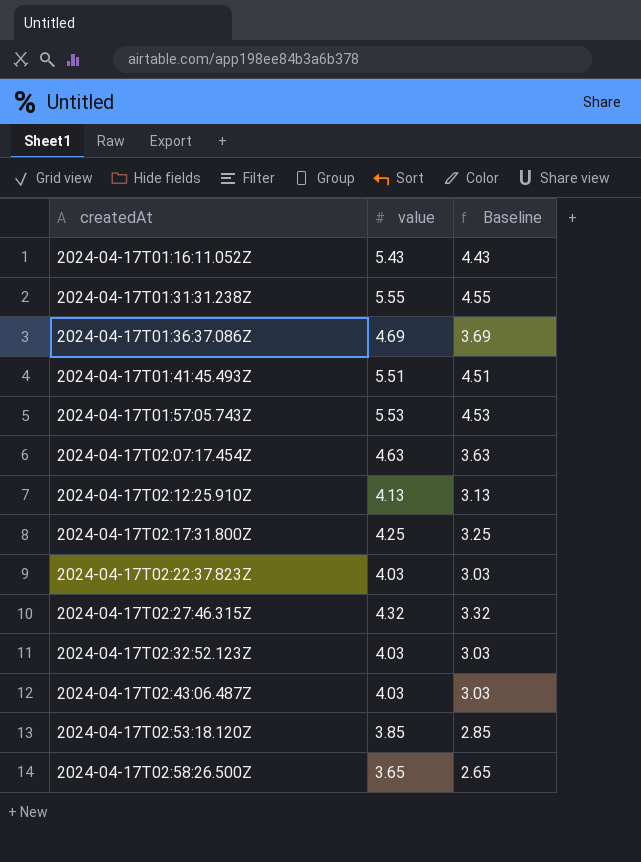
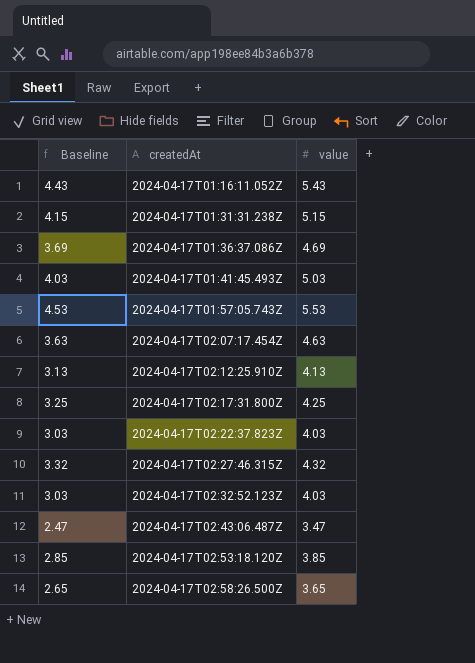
column Baseline | position: 3 -> 1
2024-04-17T01:31:31.238Z | Baseline: 4.55 -> 4.15
2024-04-17T01:31:31.238Z | value: 5.55 -> 5.15
2024-04-17T01:41:45.493Z | Baseline: 4.51 -> 4.03
2024-04-17T01:41:45.493Z | value: 5.51 -> 5.03
2024-04-17T02:43:06.487Z | Baseline: 3.03 -> 2.47
2024-04-17T02:43:06.487Z | value: 4.03 -> 3.47

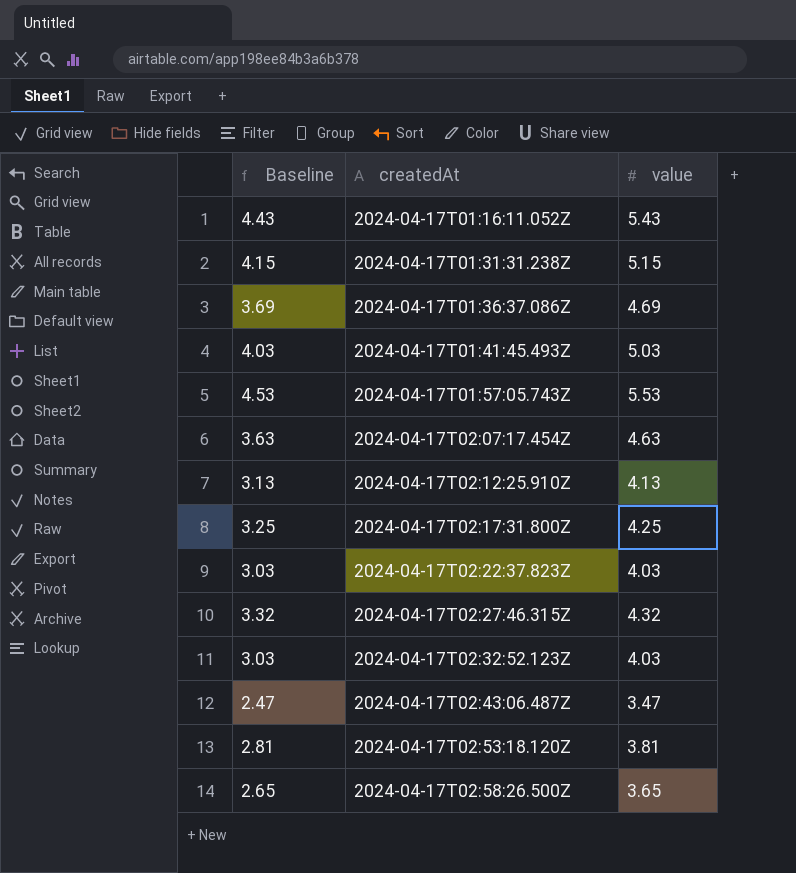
2024-04-17T02:53:18.120Z | Baseline: 2.85 -> 2.81
2024-04-17T02:53:18.120Z | value: 3.85 -> 3.81

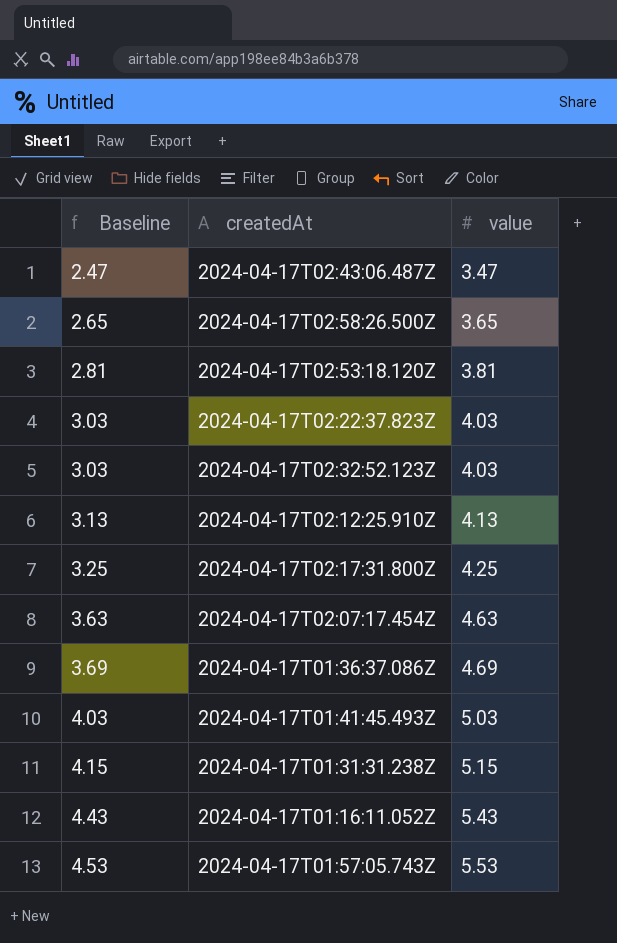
row order: createdAt ascending -> Baseline ascending
row 2024-04-17T02:27:46.315Z: 3.32 | 4.32 -> none

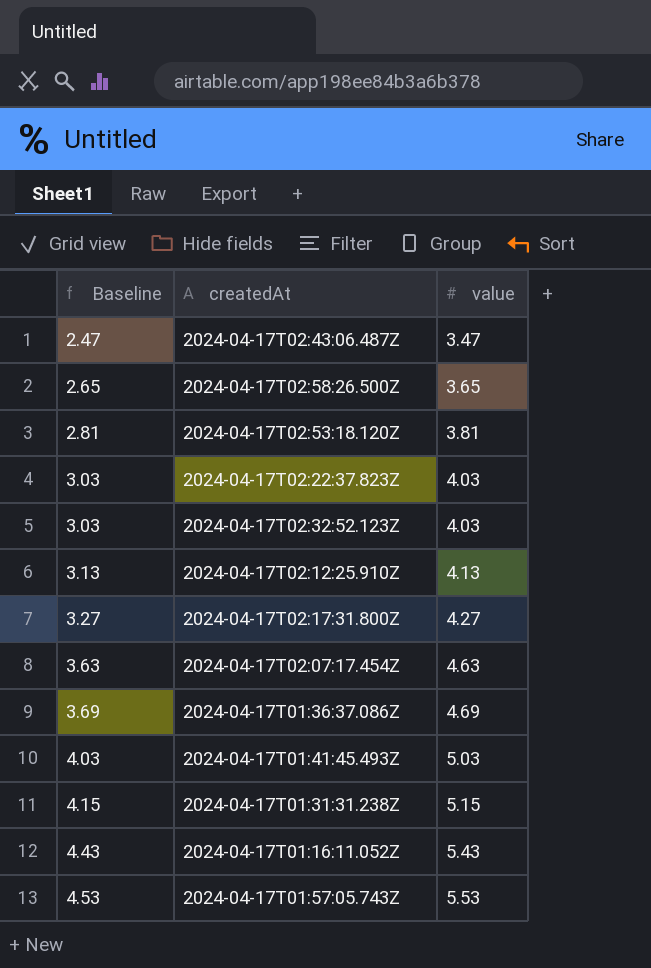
2024-04-17T02:17:31.800Z | Baseline: 3.25 -> 3.27
2024-04-17T02:17:31.800Z | value: 4.25 -> 4.27

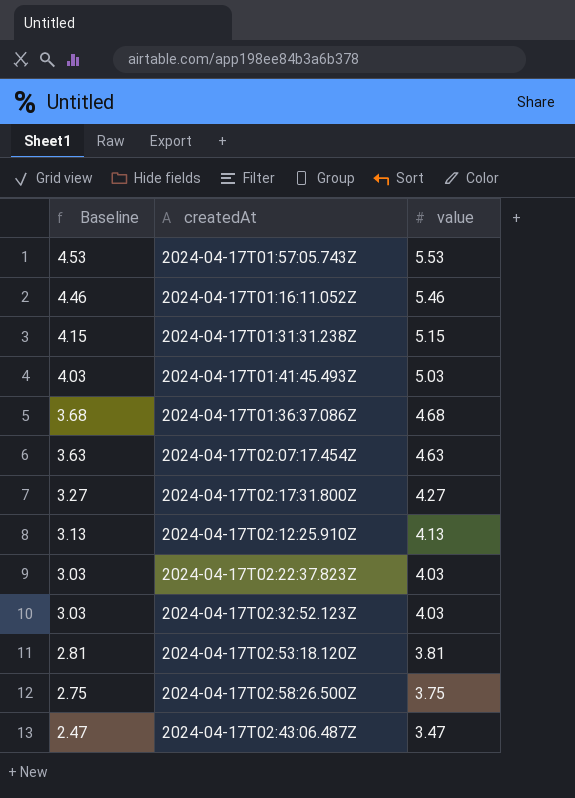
row order: Baseline ascending -> Baseline descending
2024-04-17T01:16:11.052Z | Baseline: 4.43 -> 4.46
2024-04-17T01:16:11.052Z | value: 5.43 -> 5.46
2024-04-17T01:36:37.086Z | Baseline: 3.69 -> 3.68
2024-04-17T01:36:37.086Z | value: 4.69 -> 4.68
2024-04-17T02:58:26.500Z | Baseline: 2.65 -> 2.75
2024-04-17T02:58:26.500Z | value: 3.65 -> 3.75

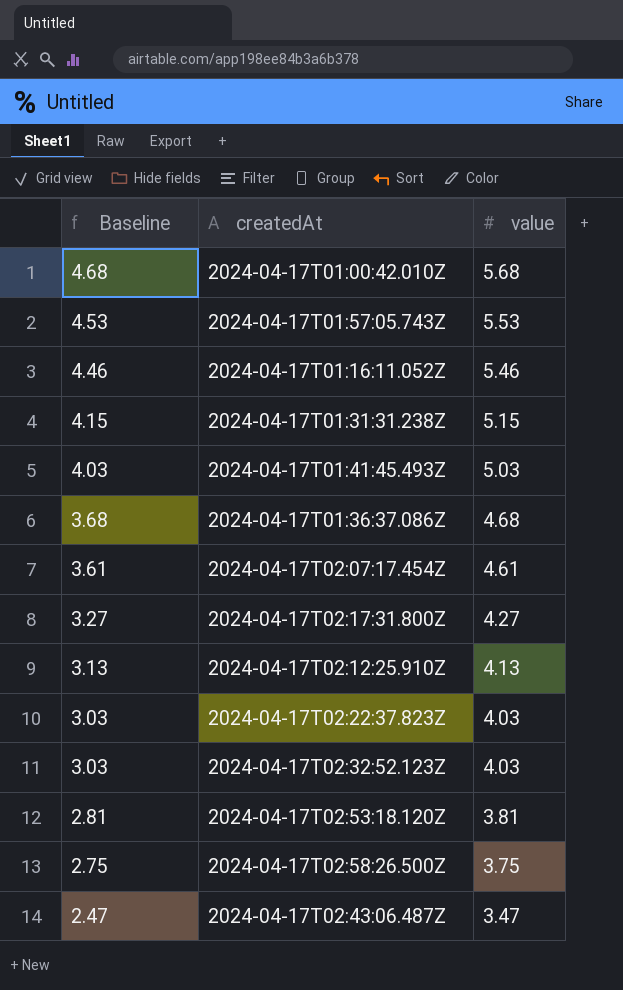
row 2024-04-17T01:00:42.010Z: none -> 4.68 | 5.68
2024-04-17T02:07:17.454Z | Baseline: 3.63 -> 3.61
2024-04-17T02:07:17.454Z | value: 4.63 -> 4.61

